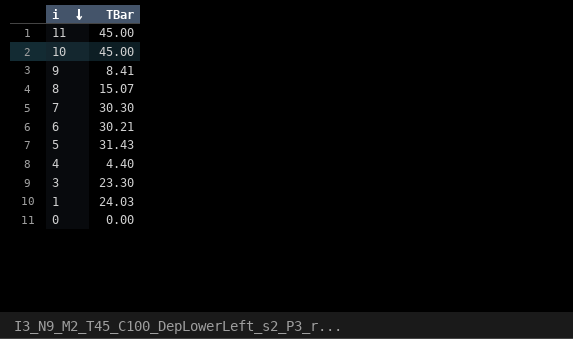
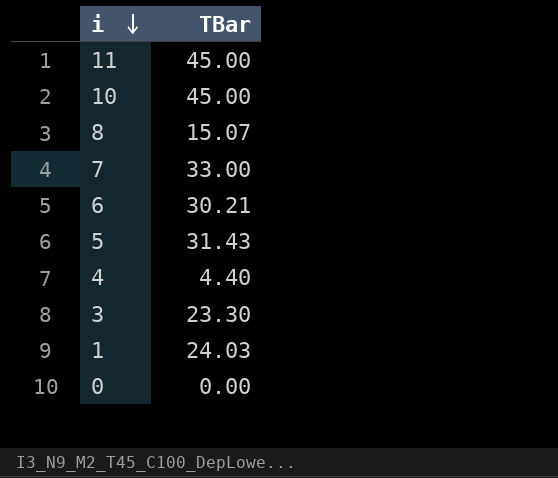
row 9: 8.41 -> none
7 | TBar: 30.30 -> 33.00

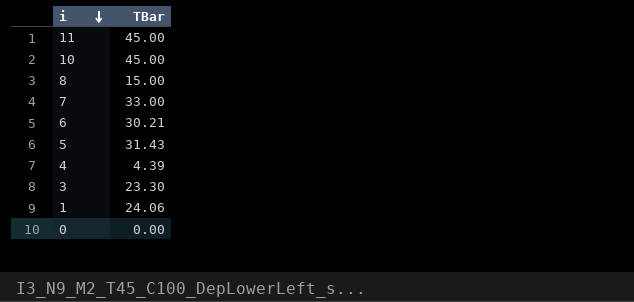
8 | TBar: 15.07 -> 15.00
4 | TBar: 4.40 -> 4.39
1 | TBar: 24.03 -> 24.06

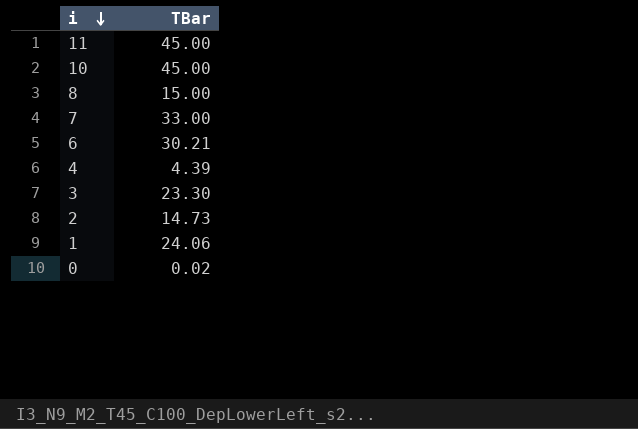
row 5: 31.43 -> none
row 2: none -> 14.73
0 | TBar: 0.00 -> 0.02

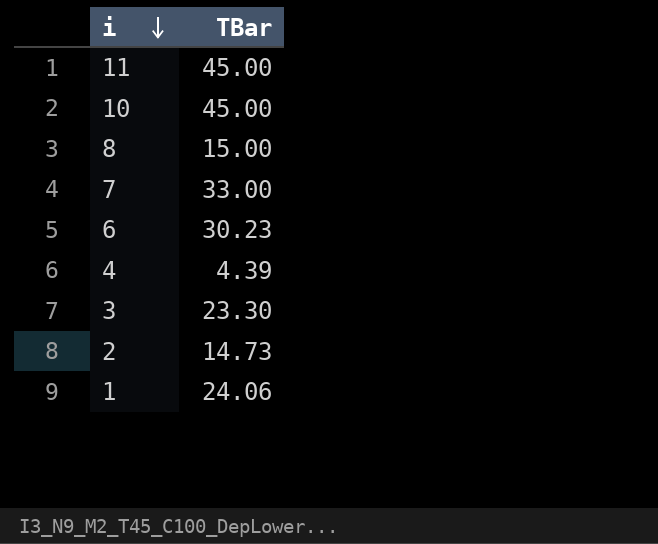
row 0: 0.02 -> none
6 | TBar: 30.21 -> 30.23

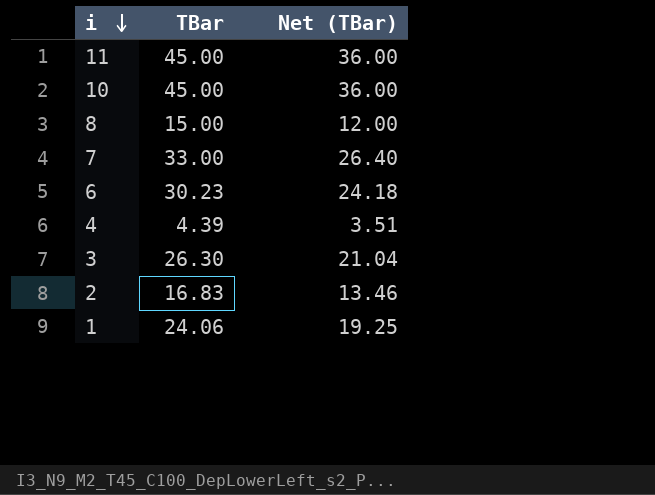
column Net (TBar) | formula: none -> [TBar] * 0.8
3 | TBar: 23.30 -> 26.30
2 | TBar: 14.73 -> 16.83

